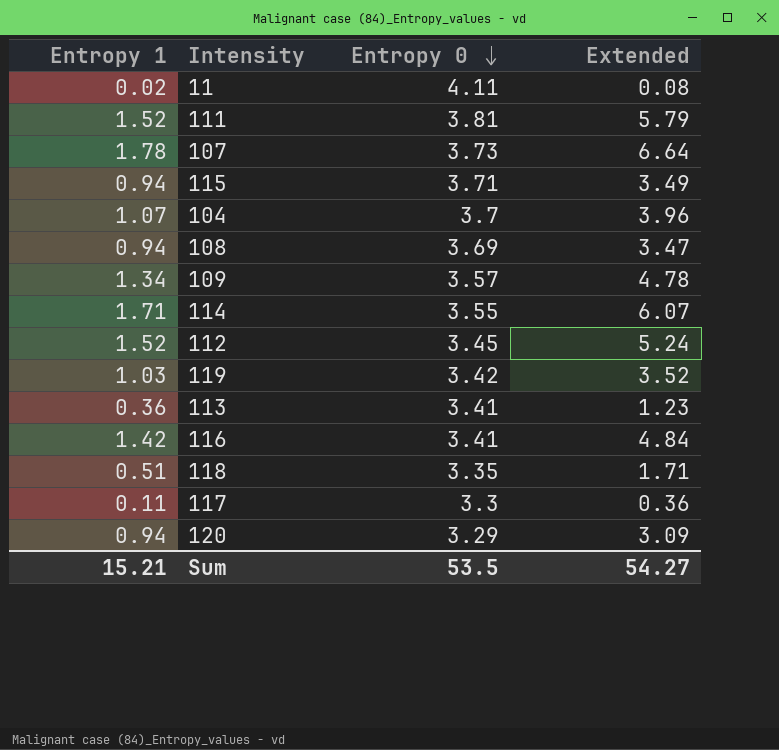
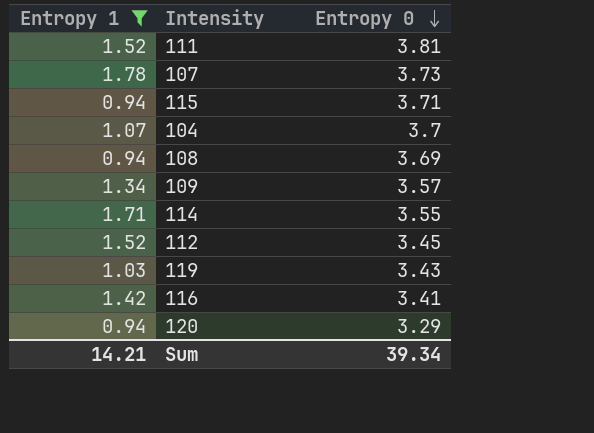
filter: none -> Entropy 1 >= 0.94
column Extended | formula: [Entropy 1] * [Entropy 0] -> none
119 | Entropy 0: 3.42 -> 3.43
Sum | Entropy 1: 15.21 -> 14.21
Sum | Entropy 0: 53.5 -> 39.34

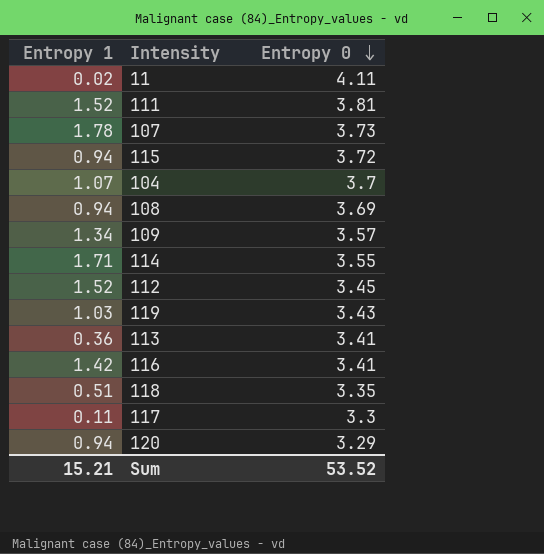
filter: Entropy 1 >= 0.94 -> none
115 | Entropy 0: 3.71 -> 3.72
Sum | Entropy 1: 14.21 -> 15.21
Sum | Entropy 0: 39.34 -> 53.52

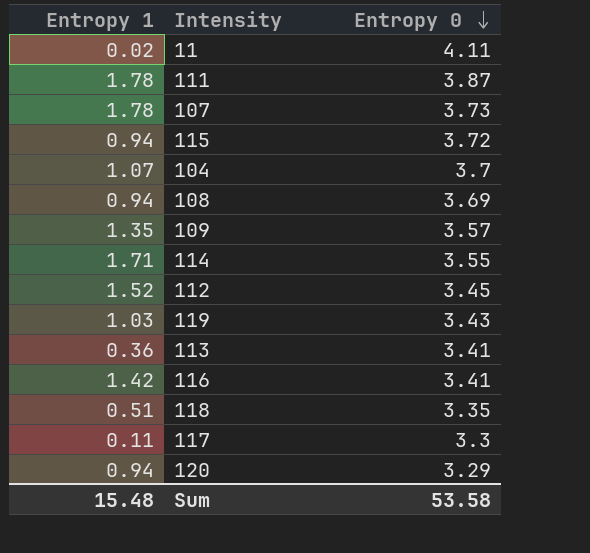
111 | Entropy 1: 1.52 -> 1.78
111 | Entropy 0: 3.81 -> 3.87
109 | Entropy 1: 1.34 -> 1.35
Sum | Entropy 1: 15.21 -> 15.48
Sum | Entropy 0: 53.52 -> 53.58

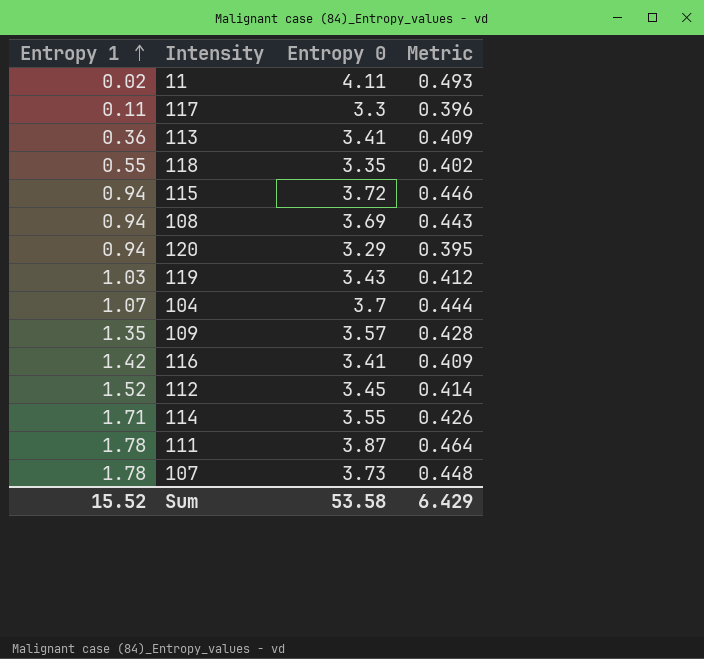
row order: Entropy 0 descending -> Entropy 1 ascending
column Metric | formula: none -> [Entropy 0] * 0.12
118 | Entropy 1: 0.51 -> 0.55
Sum | Entropy 1: 15.48 -> 15.52

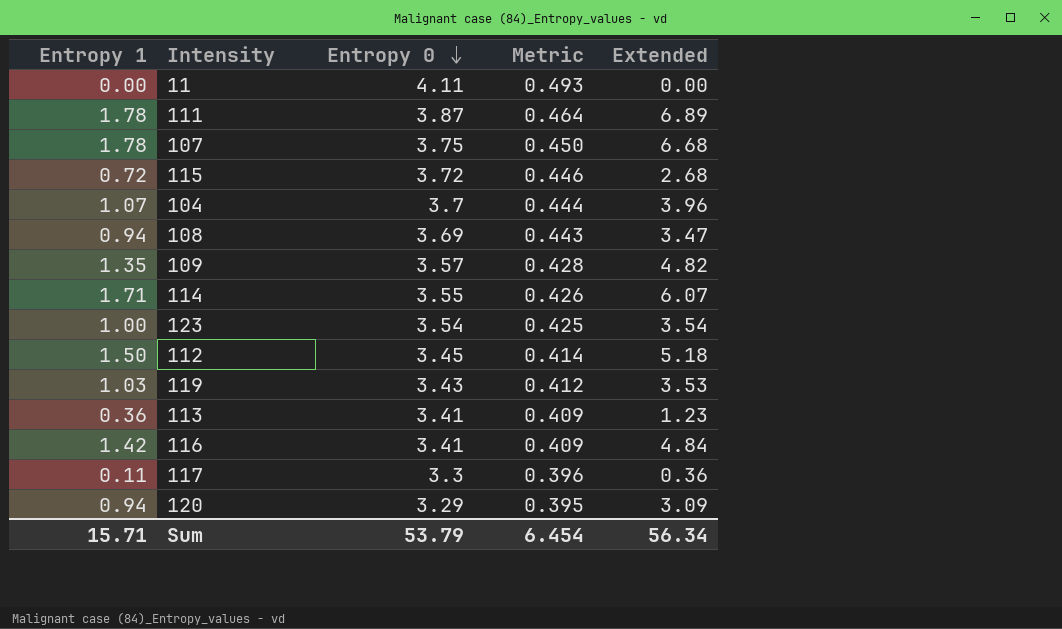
row order: Entropy 1 ascending -> Entropy 0 descending
column Extended | formula: none -> [Entropy 1] * [Entropy 0]
row 118: 0.55 | 3.35 | 0.402 -> none
11 | Entropy 1: 0.02 -> 0.00
107 | Entropy 0: 3.73 -> 3.75
107 | Metric: 0.448 -> 0.450
115 | Entropy 1: 0.94 -> 0.72
row 123: none -> 1.00 | 3.54 | 0.425 | 3.54
112 | Entropy 1: 1.52 -> 1.50
Sum | Entropy 1: 15.52 -> 15.71
Sum | Entropy 0: 53.58 -> 53.79
Sum | Metric: 6.429 -> 6.454

